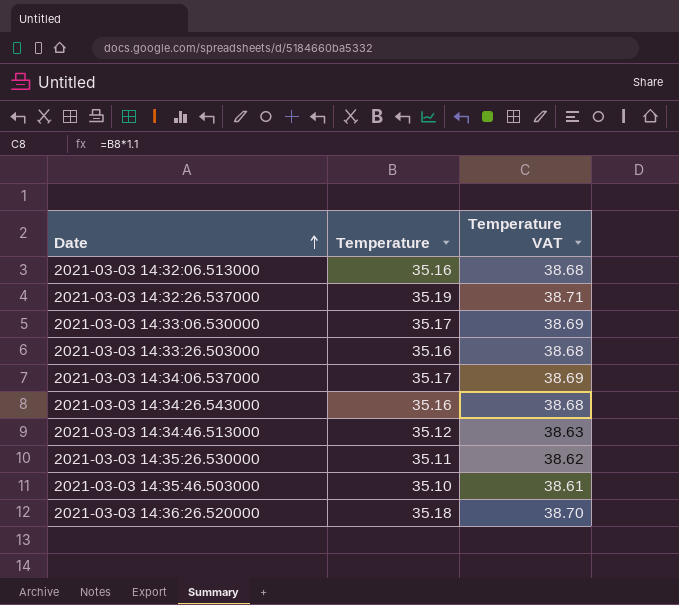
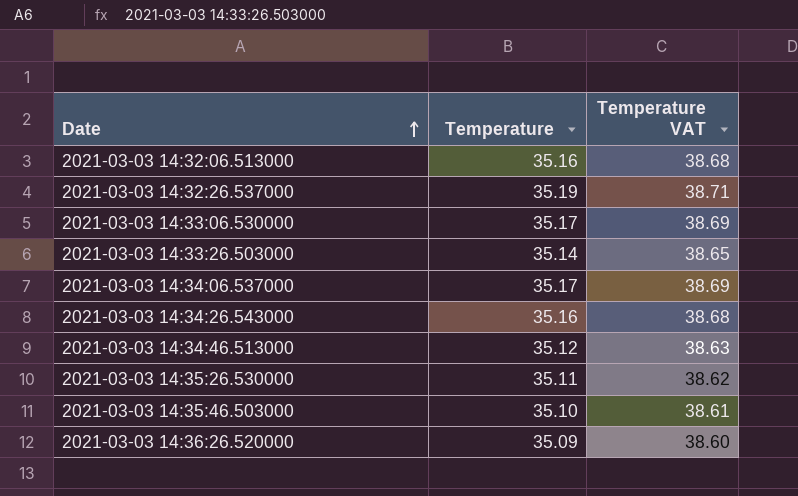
2021-03-03 14:33:26.503000 | Temperature: 35.16 -> 35.14
2021-03-03 14:33:26.503000 | Temperature VAT: 38.68 -> 38.65
2021-03-03 14:36:26.520000 | Temperature: 35.18 -> 35.09
2021-03-03 14:36:26.520000 | Temperature VAT: 38.70 -> 38.60

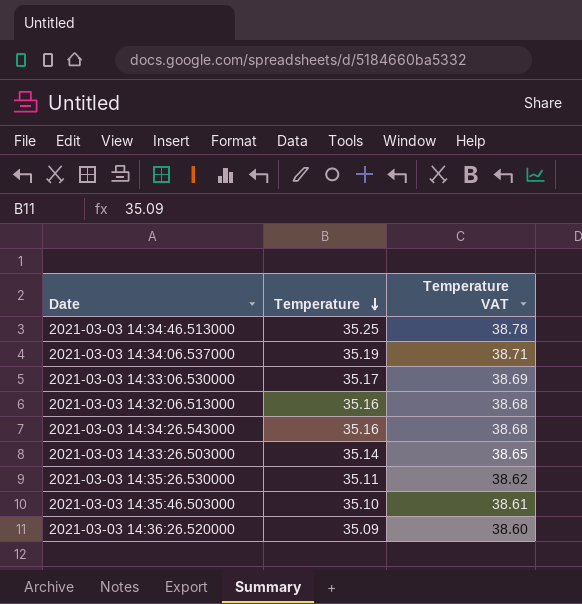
row order: Date ascending -> Temperature descending
row 2021-03-03 14:32:26.537000: 35.19 | 38.71 -> none
2021-03-03 14:34:46.513000 | Temperature: 35.12 -> 35.25
2021-03-03 14:34:46.513000 | Temperature VAT: 38.63 -> 38.78
2021-03-03 14:34:06.537000 | Temperature: 35.17 -> 35.19
2021-03-03 14:34:06.537000 | Temperature VAT: 38.69 -> 38.71

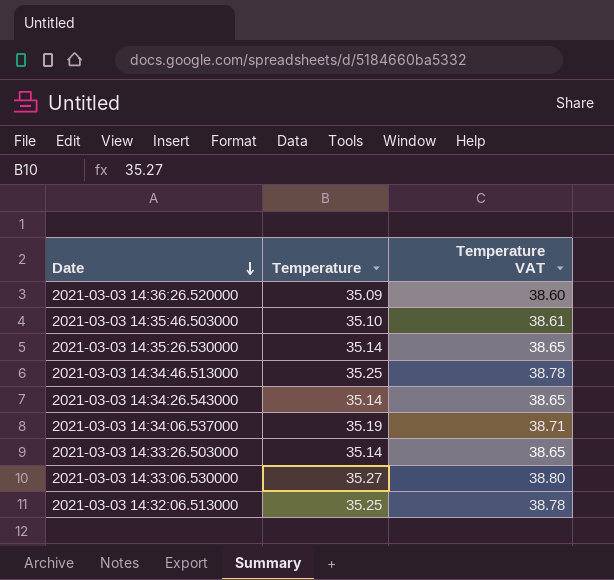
row order: Temperature descending -> Date descending
2021-03-03 14:35:26.530000 | Temperature: 35.11 -> 35.14
2021-03-03 14:35:26.530000 | Temperature VAT: 38.62 -> 38.65
2021-03-03 14:34:26.543000 | Temperature: 35.16 -> 35.14
2021-03-03 14:34:26.543000 | Temperature VAT: 38.68 -> 38.65
2021-03-03 14:33:06.530000 | Temperature: 35.17 -> 35.27
2021-03-03 14:33:06.530000 | Temperature VAT: 38.69 -> 38.80
2021-03-03 14:32:06.513000 | Temperature: 35.16 -> 35.25
2021-03-03 14:32:06.513000 | Temperature VAT: 38.68 -> 38.78

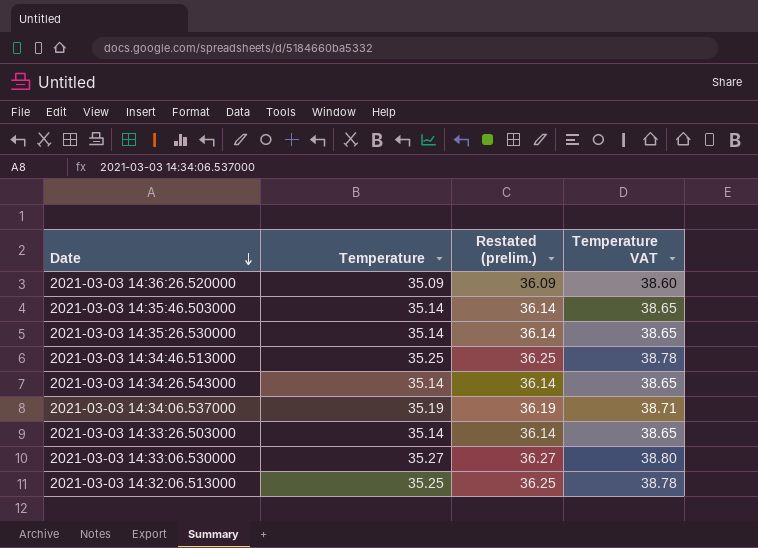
column Restated (prelim.) | formula: none -> [Temperature] + 1
2021-03-03 14:35:46.503000 | Temperature: 35.10 -> 35.14
2021-03-03 14:35:46.503000 | Temperature VAT: 38.61 -> 38.65

